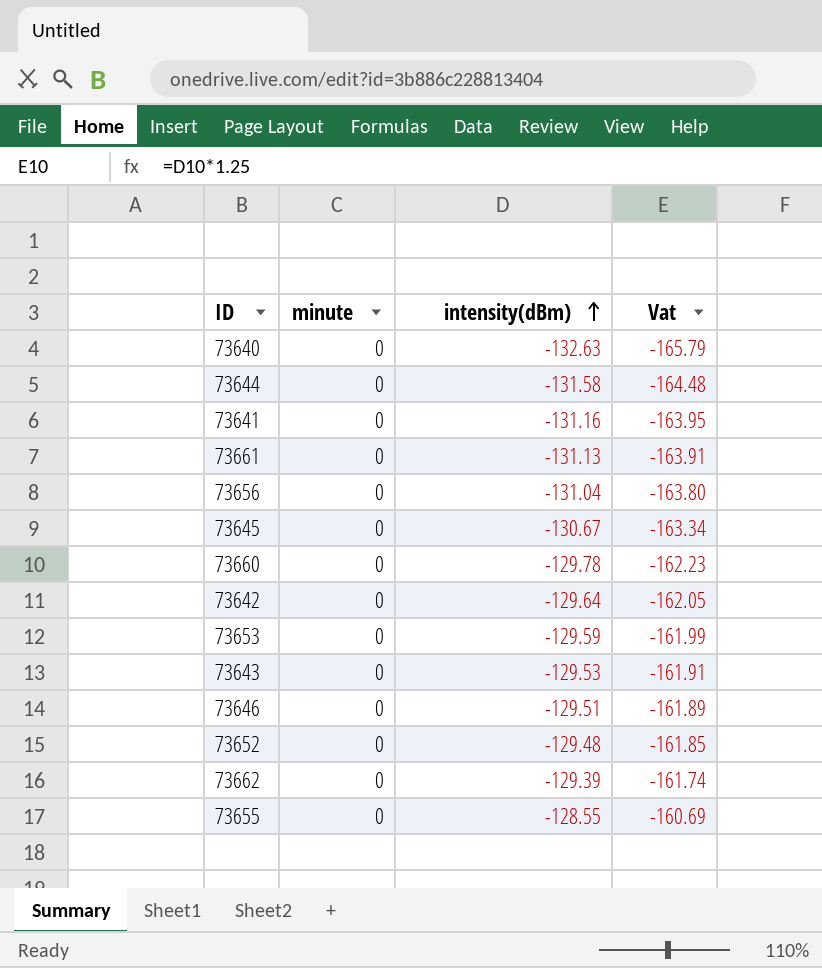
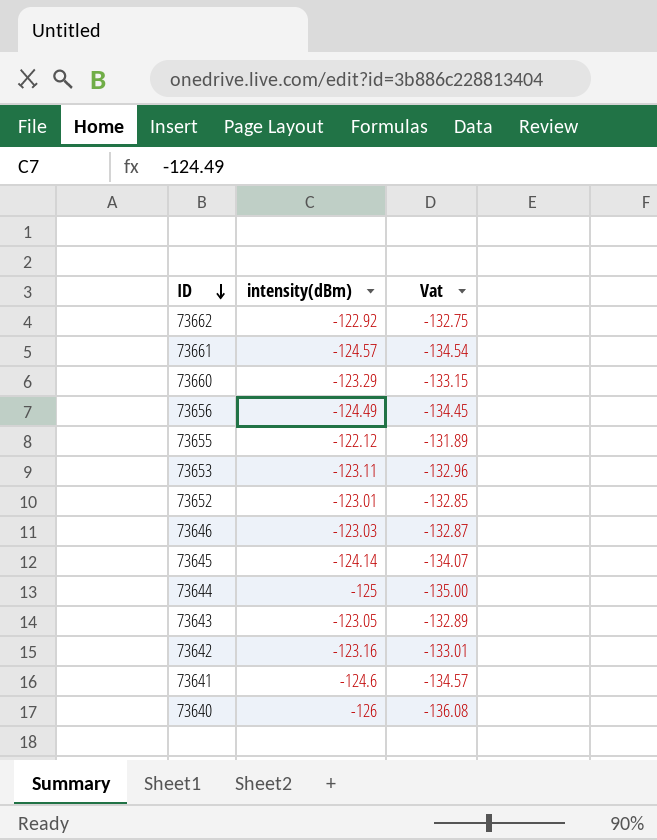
row order: intensity(dBm) ascending -> ID descending
column minute | position: 2 -> none
column Vat | formula: [intensity(dBm)] * 1.25 -> [intensity(dBm)] * 1.08
73662 | intensity(dBm): -129.39 -> -122.92
73661 | intensity(dBm): -131.13 -> -124.57
73660 | intensity(dBm): -129.78 -> -123.29
73656 | intensity(dBm): -131.04 -> -124.49
73655 | intensity(dBm): -128.55 -> -122.12
73653 | intensity(dBm): -129.59 -> -123.11
73652 | intensity(dBm): -129.48 -> -123.01
73646 | intensity(dBm): -129.51 -> -123.03
73645 | intensity(dBm): -130.67 -> -124.14
73644 | intensity(dBm): -131.58 -> -125
73643 | intensity(dBm): -129.53 -> -123.05
73642 | intensity(dBm): -129.64 -> -123.16
73641 | intensity(dBm): -131.16 -> -124.6
73640 | intensity(dBm): -132.63 -> -126

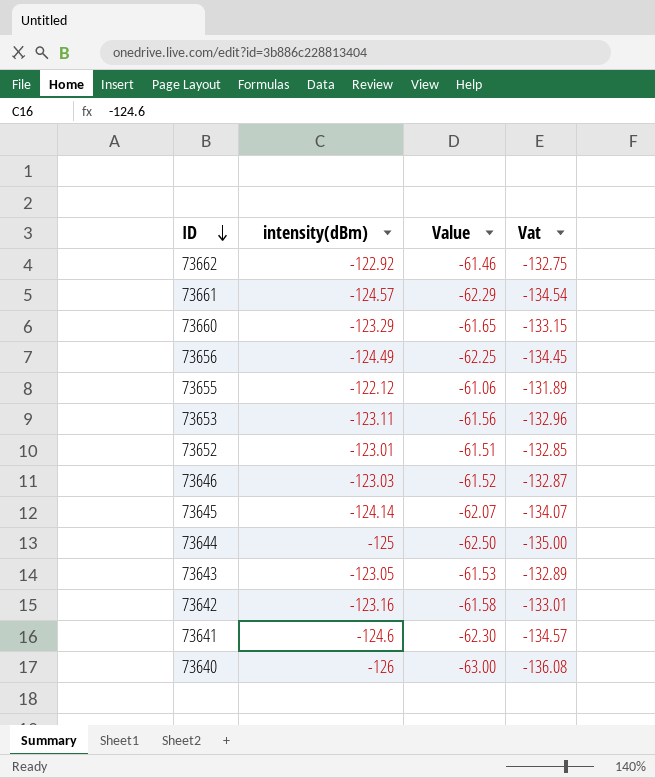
column Value | formula: none -> [intensity(dBm)] * 0.5

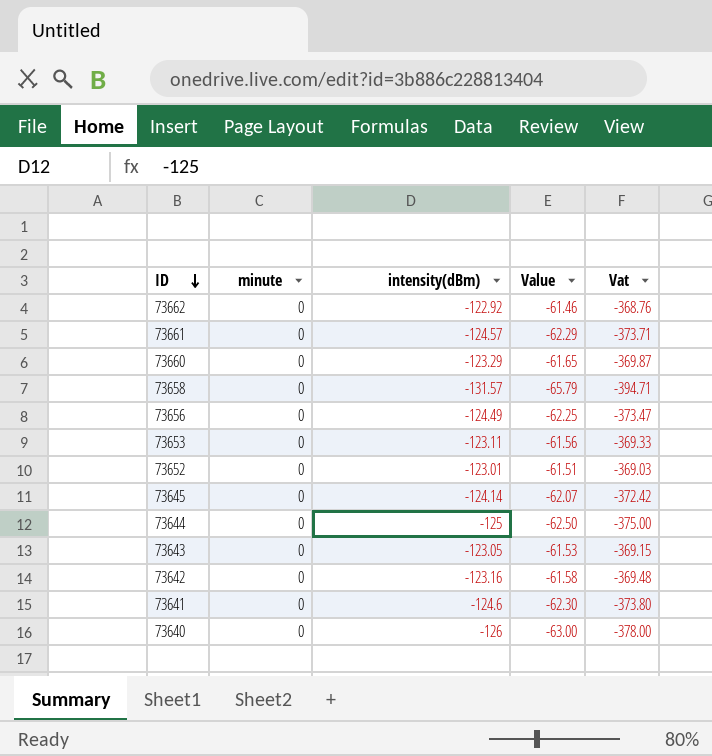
column minute | position: none -> 2
column Vat | formula: [intensity(dBm)] * 1.08 -> [intensity(dBm)] * 3
row 73655: -122.12 | -61.06 | -131.89 -> none
row 73646: -123.03 | -61.52 | -132.87 -> none
row 73658: none -> 0 | -131.57 | -65.79 | -394.71

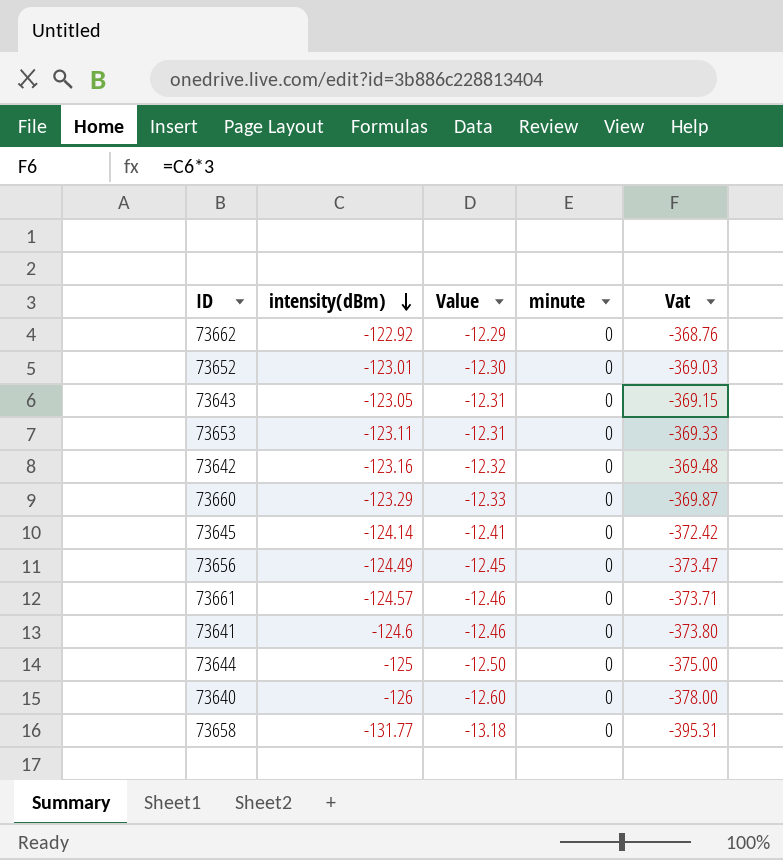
row order: ID descending -> intensity(dBm) descending
column Value | formula: [intensity(dBm)] * 0.5 -> [intensity(dBm)] * 0.1
column minute | position: 2 -> 4
73658 | intensity(dBm): -131.57 -> -131.77
73658 | Vat: -394.71 -> -395.31

